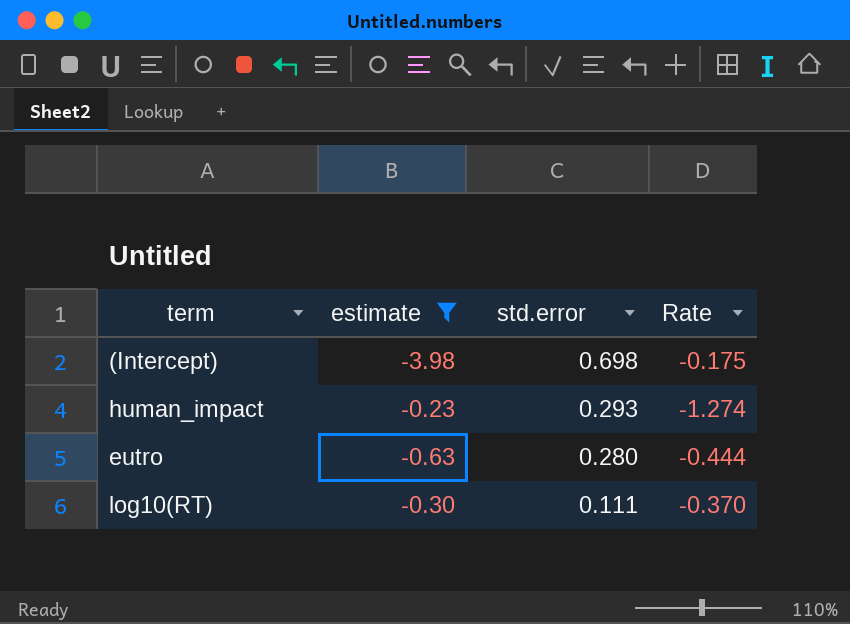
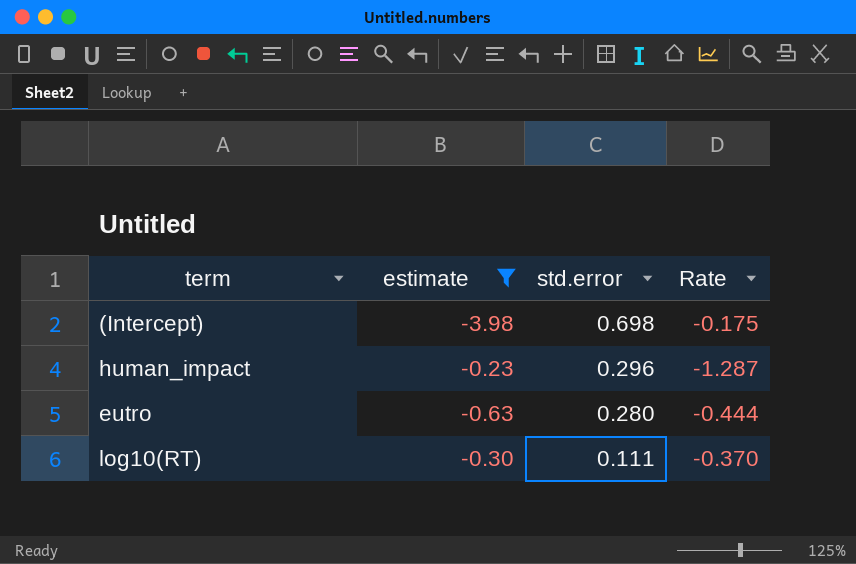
human_impact | std.error: 0.293 -> 0.296
human_impact | Rate: -1.274 -> -1.287

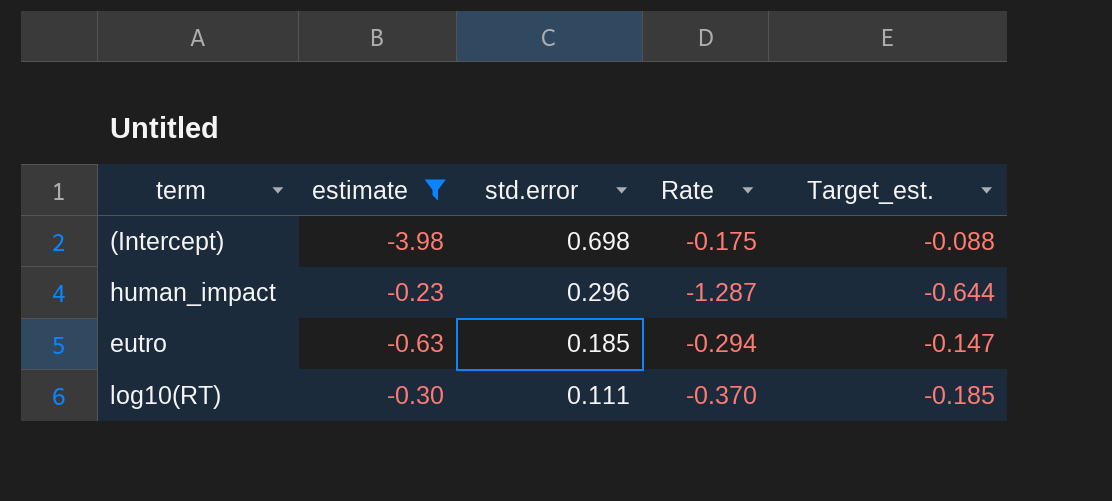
column Target_est. | formula: none -> [Rate] * 0.5
eutro | std.error: 0.280 -> 0.185
eutro | Rate: -0.444 -> -0.294

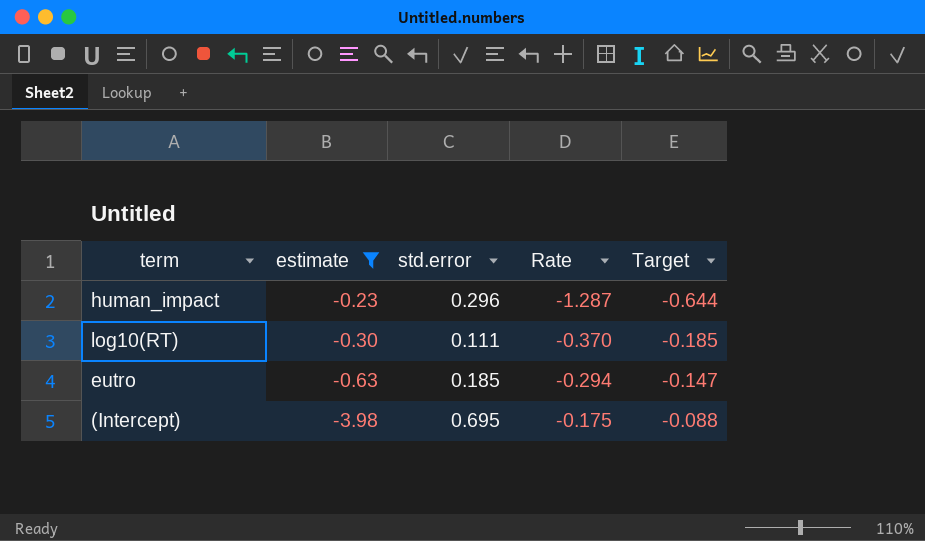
row order: std.error descending -> estimate descending
column name: Target_est. -> Target
(Intercept) | std.error: 0.698 -> 0.695

